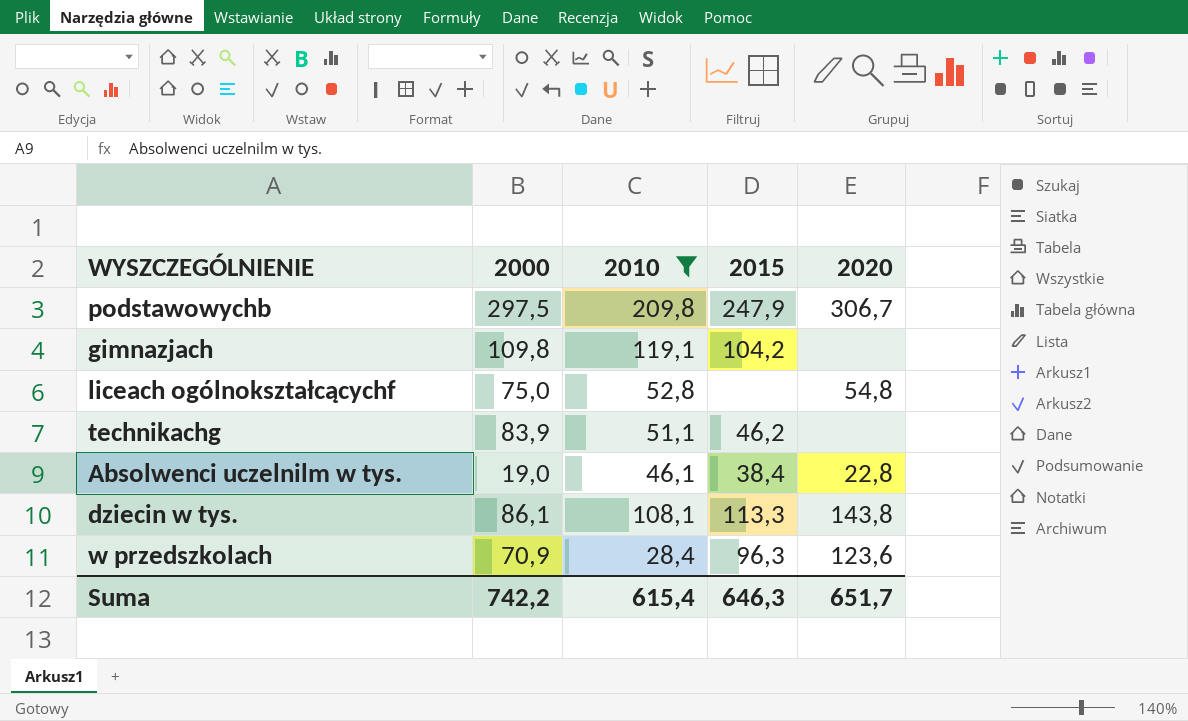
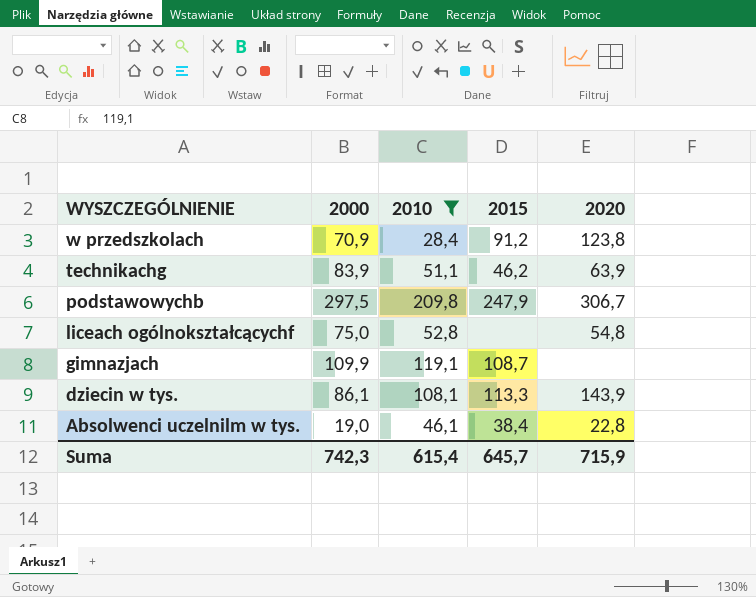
row order: none -> WYSZCZEGÓLNIENIE descending
w przedszkolach | 2015: 96,3 -> 91,2
w przedszkolach | 2020: 123,6 -> 123,8
technikachg | 2020: none -> 63,9
gimnazjach | 2000: 109,8 -> 109,9
gimnazjach | 2015: 104,2 -> 108,7
dziecin w tys. | 2020: 143,8 -> 143,9
Suma | 2000: 742,2 -> 742,3
Suma | 2015: 646,3 -> 645,7
Suma | 2020: 651,7 -> 715,9

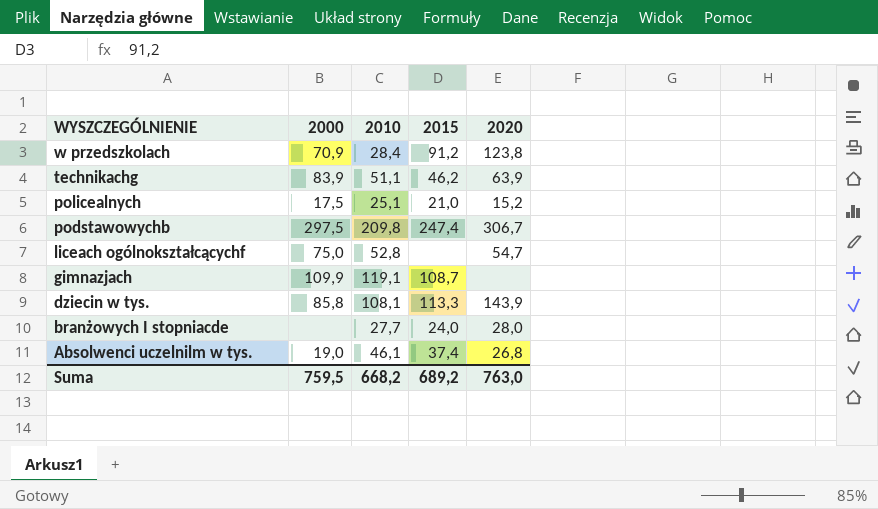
filter: 2010 >= 28,4 -> none
podstawowychb | 2015: 247,9 -> 247,4
liceach ogólnokształcącychf | 2020: 54,8 -> 54,7
dziecin w tys. | 2000: 86,1 -> 85,8
Absolwenci uczelnilm w tys. | 2015: 38,4 -> 37,4
Absolwenci uczelnilm w tys. | 2020: 22,8 -> 26,8
Suma | 2000: 742,3 -> 759,5
Suma | 2010: 615,4 -> 668,2
Suma | 2015: 645,7 -> 689,2
Suma | 2020: 715,9 -> 763,0

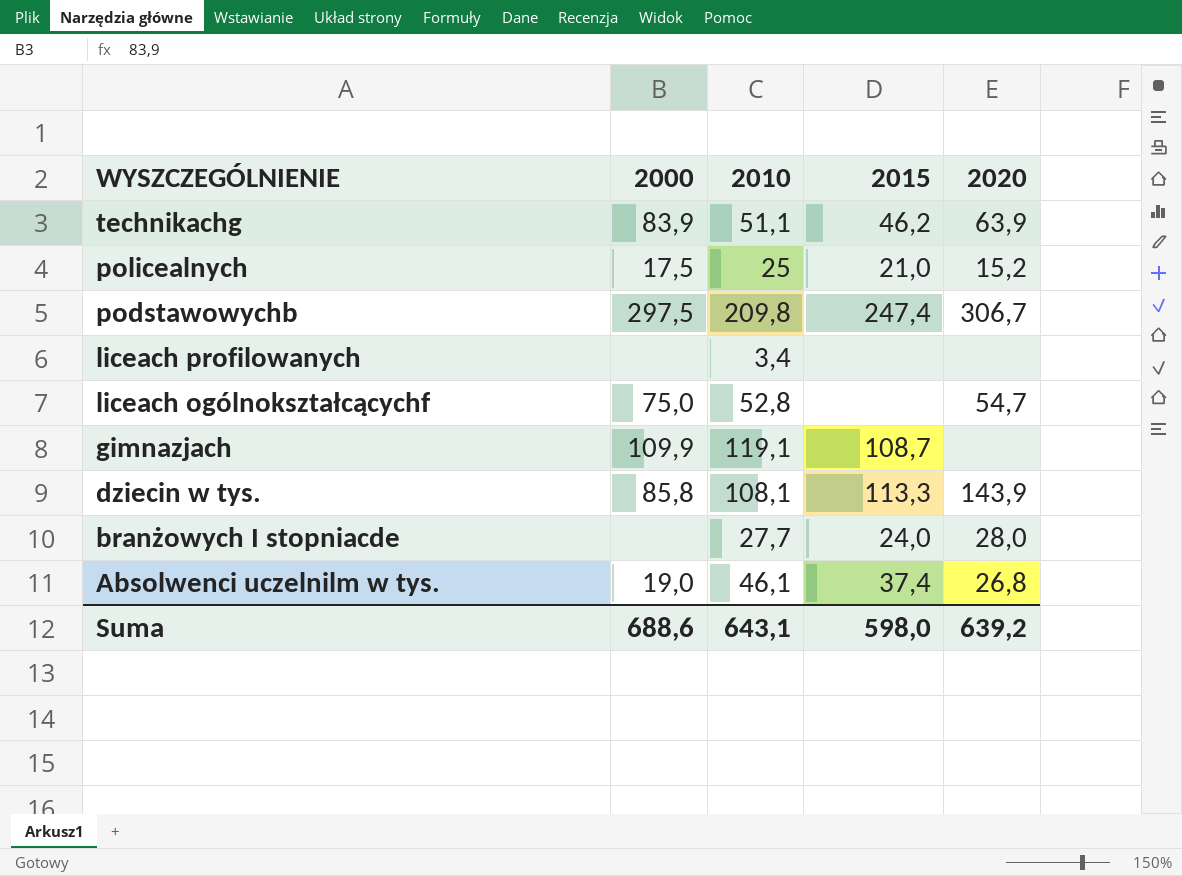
row w przedszkolach: 70,9 | 28,4 | 91,2 | 123,8 -> none
policealnych | 2010: 25,1 -> 25
row liceach profilowanych: none -> none | 3,4 | none | none
Suma | 2000: 759,5 -> 688,6
Suma | 2010: 668,2 -> 643,1
Suma | 2015: 689,2 -> 598,0
Suma | 2020: 763,0 -> 639,2

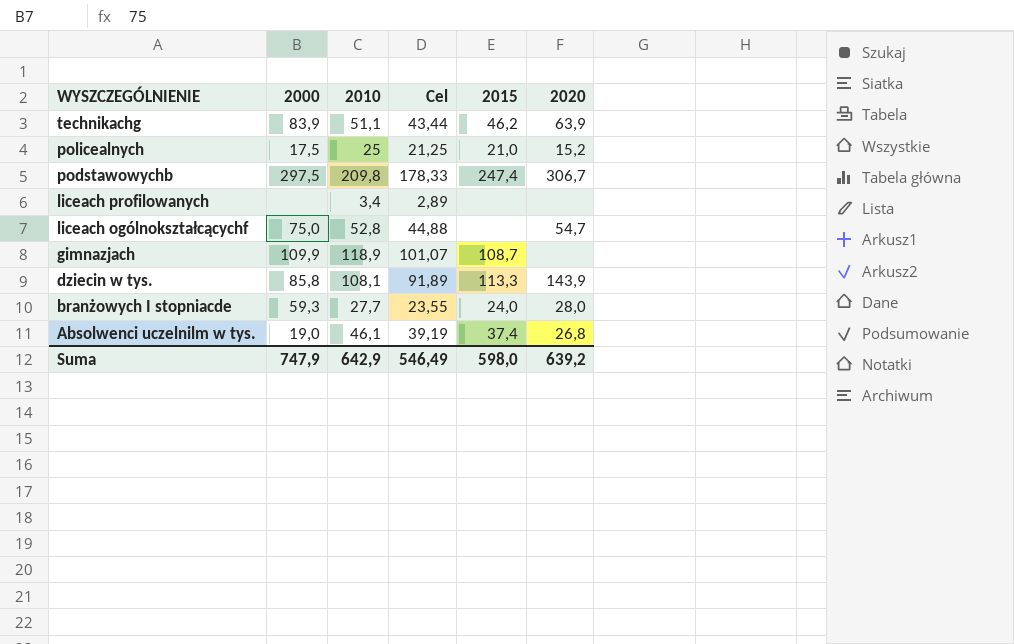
column Cel | formula: none -> [2010] * 0,85
gimnazjach | 2010: 119,1 -> 118,9
branżowych I stopniacde | 2000: none -> 59,3
Suma | 2000: 688,6 -> 747,9
Suma | 2010: 643,1 -> 642,9

